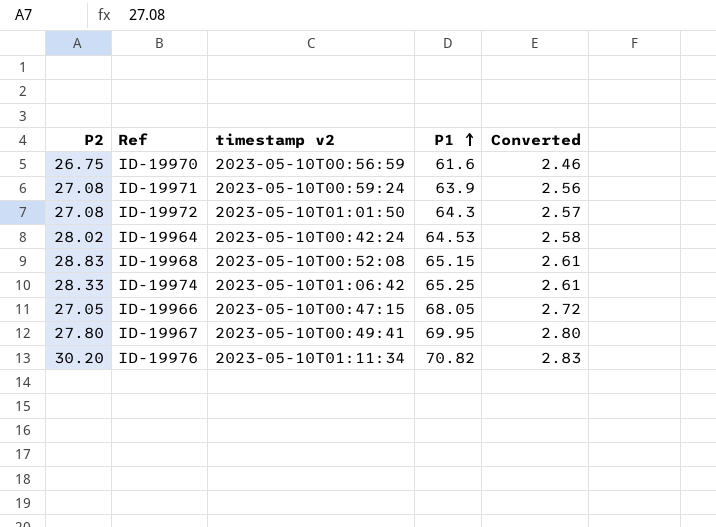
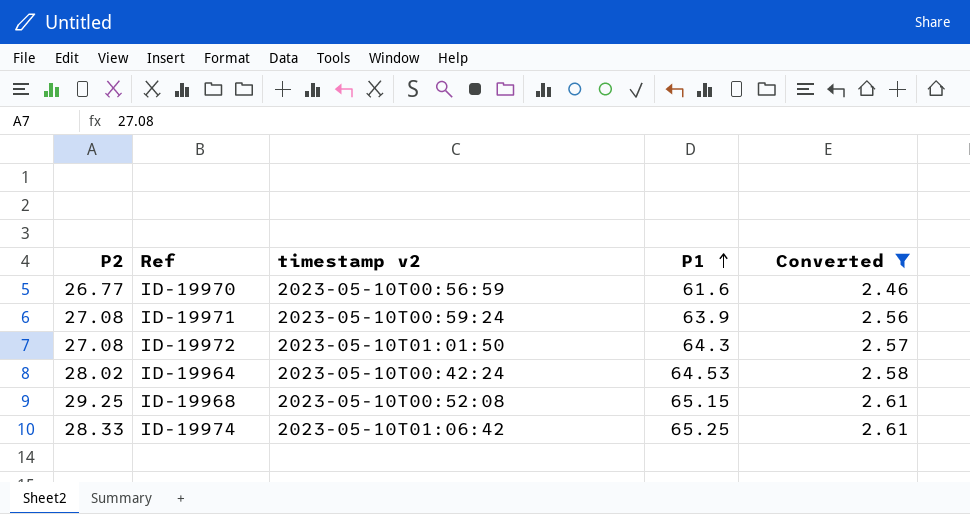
filter: none -> Converted <= 2.61
ID-19970 | P2: 26.75 -> 26.77
ID-19968 | P2: 28.83 -> 29.25

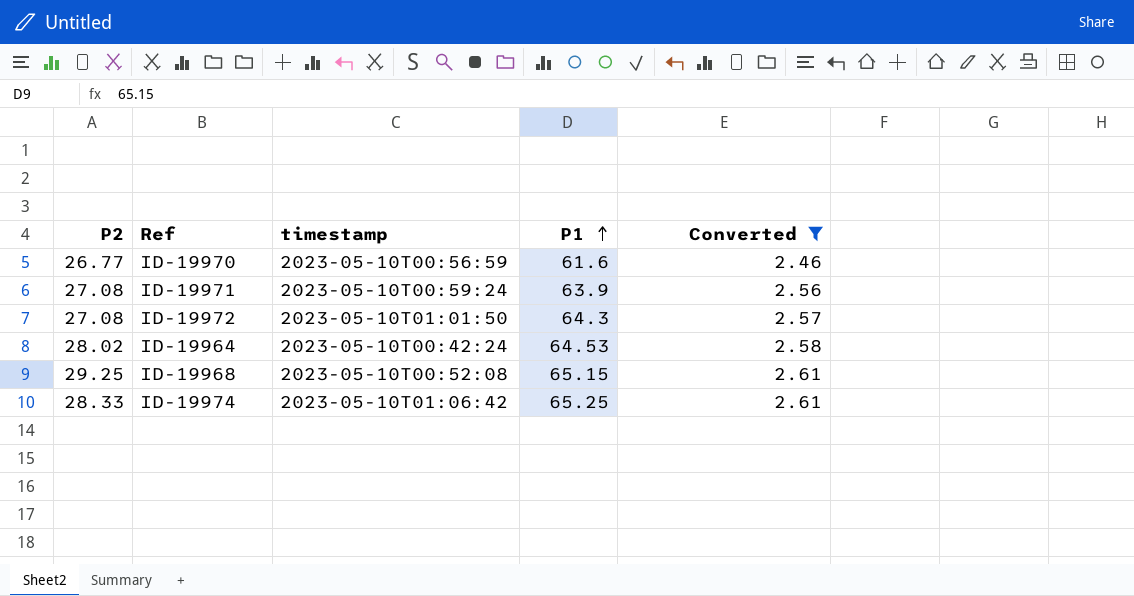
column name: timestamp v2 -> timestamp

